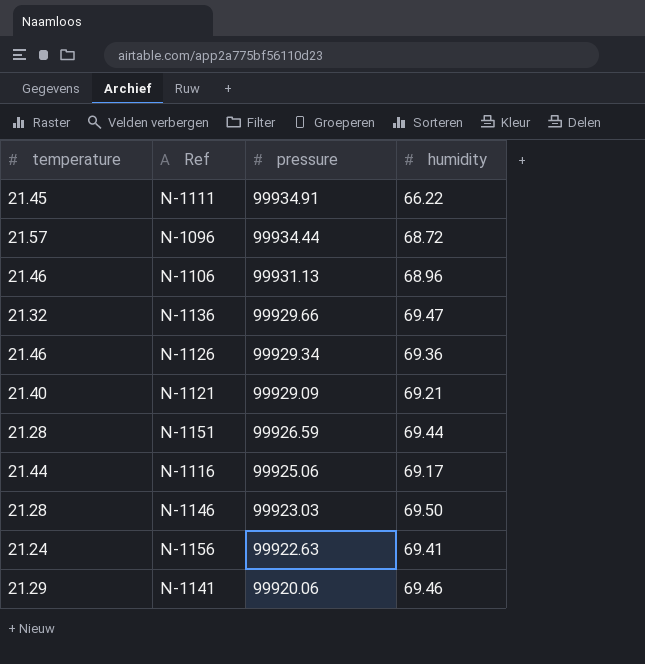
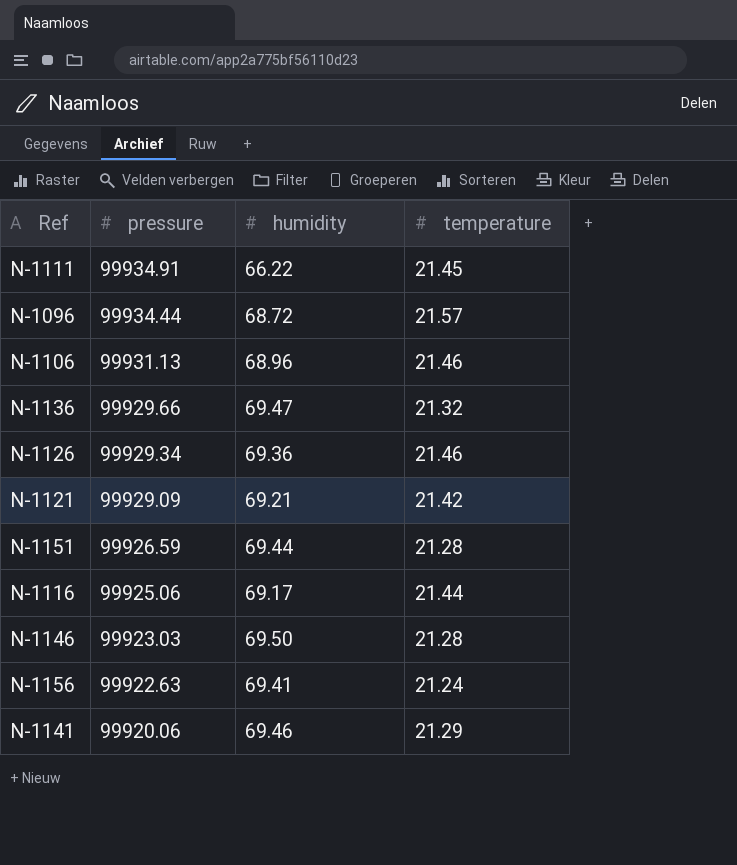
column temperature | position: 1 -> 4
N-1121 | temperature: 21.40 -> 21.42

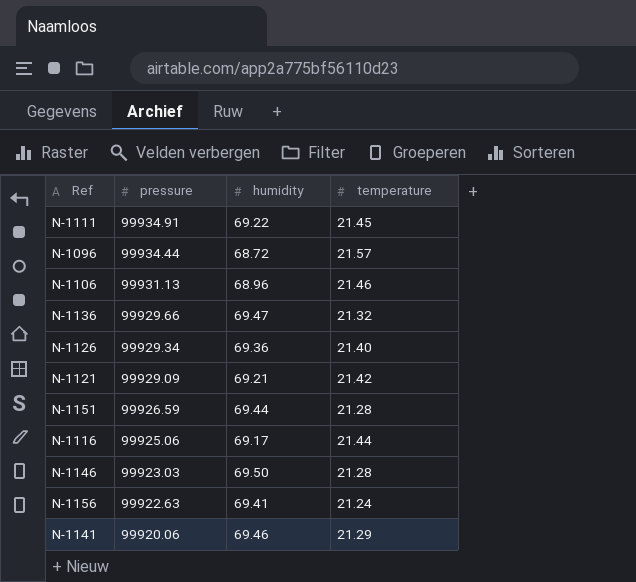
N-1111 | humidity: 66.22 -> 69.22
N-1126 | temperature: 21.46 -> 21.40

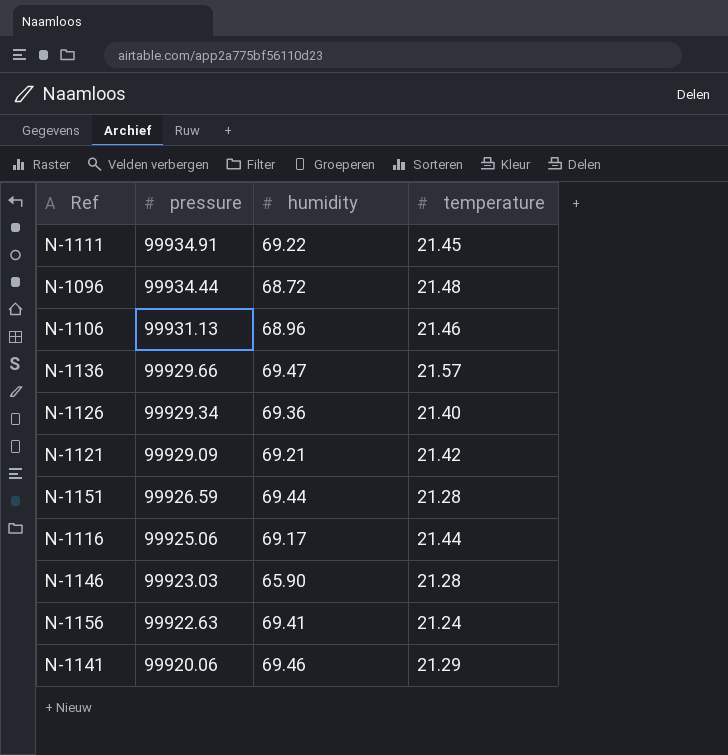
N-1096 | temperature: 21.57 -> 21.48
N-1136 | temperature: 21.32 -> 21.57
N-1146 | humidity: 69.50 -> 65.90

